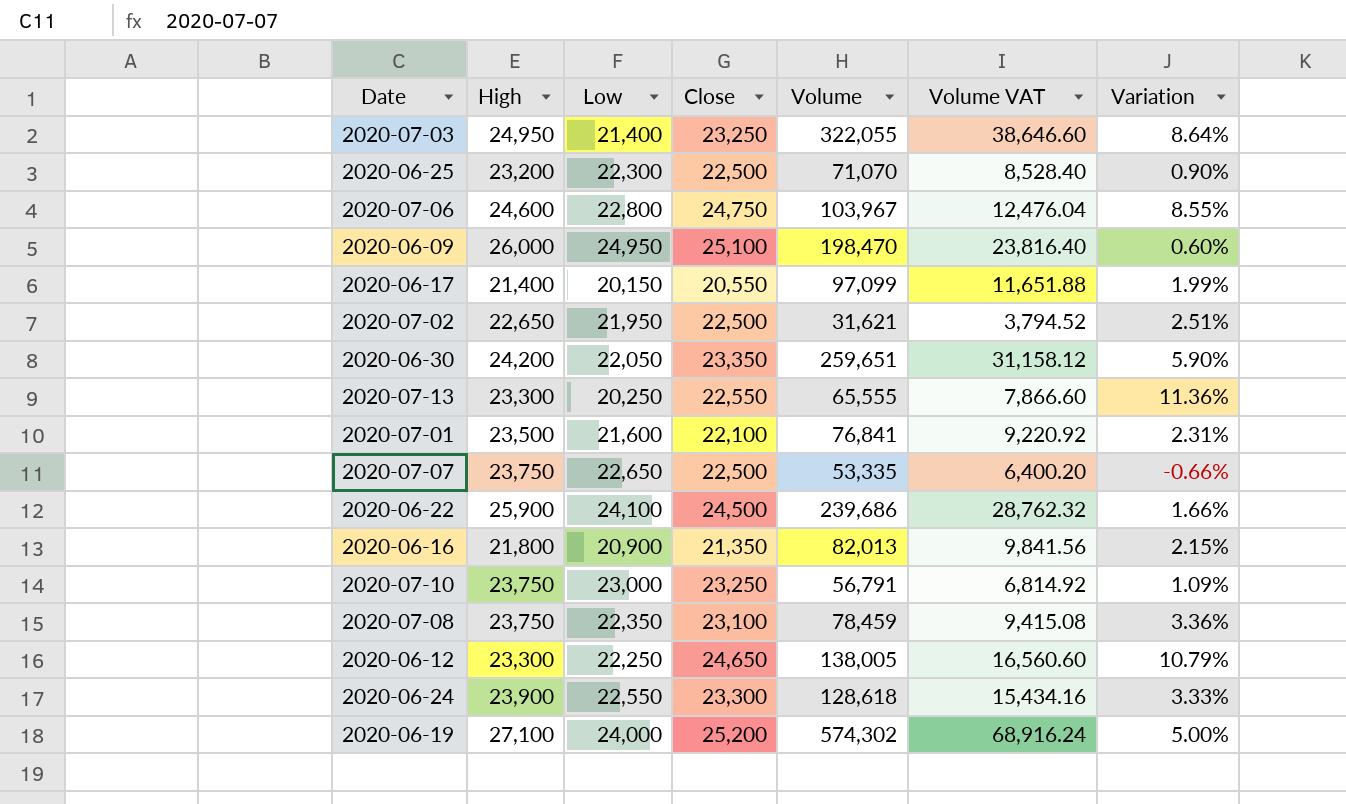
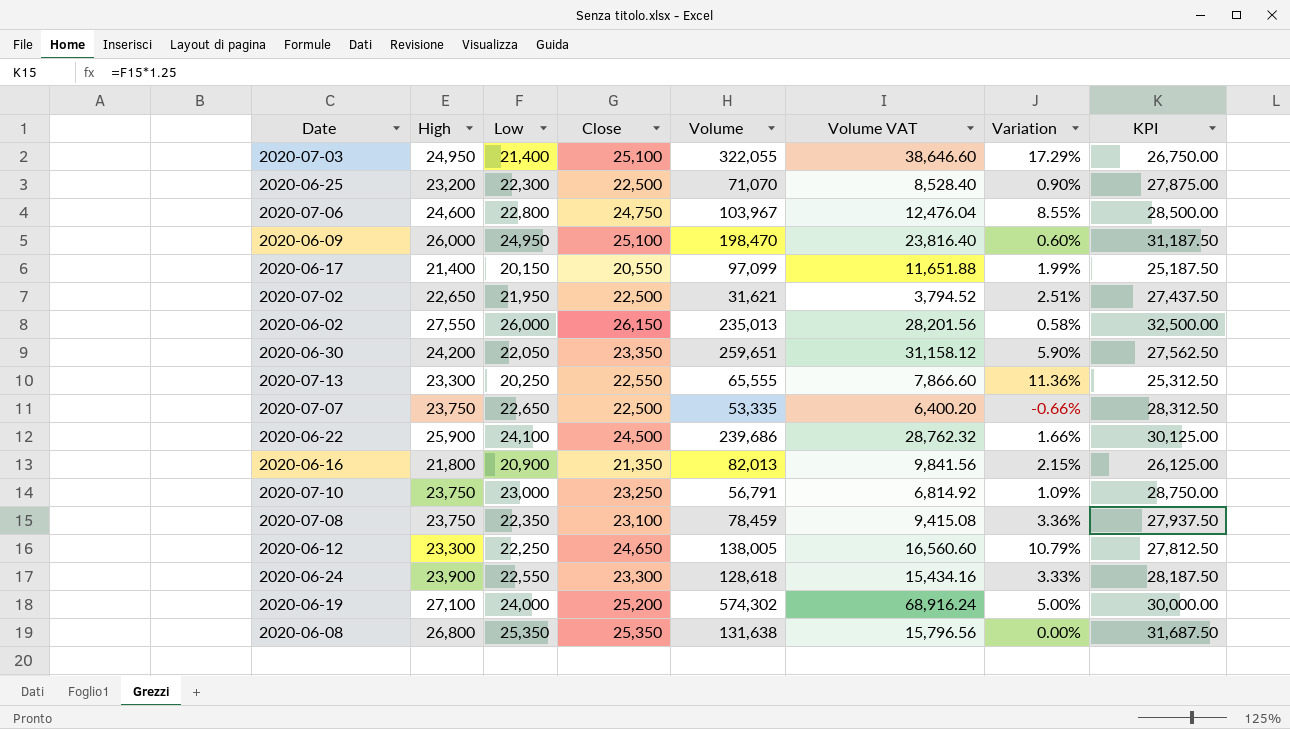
column KPI | formula: none -> [Low] * 1.25
row 2020-07-01: 23,500 | 21,600 | 22,100 | 76,841 | 9,220.92 | 2.31% -> none
2020-07-03 | Close: 23,250 -> 25,100
2020-07-03 | Variation: 8.64% -> 17.29%
row 2020-06-02: none -> 27,550 | 26,000 | 26,150 | 235,013 | 28,201.56 | 0.58% | 32,500.00
row 2020-06-08: none -> 26,800 | 25,350 | 25,350 | 131,638 | 15,796.56 | 0.00% | 31,687.50

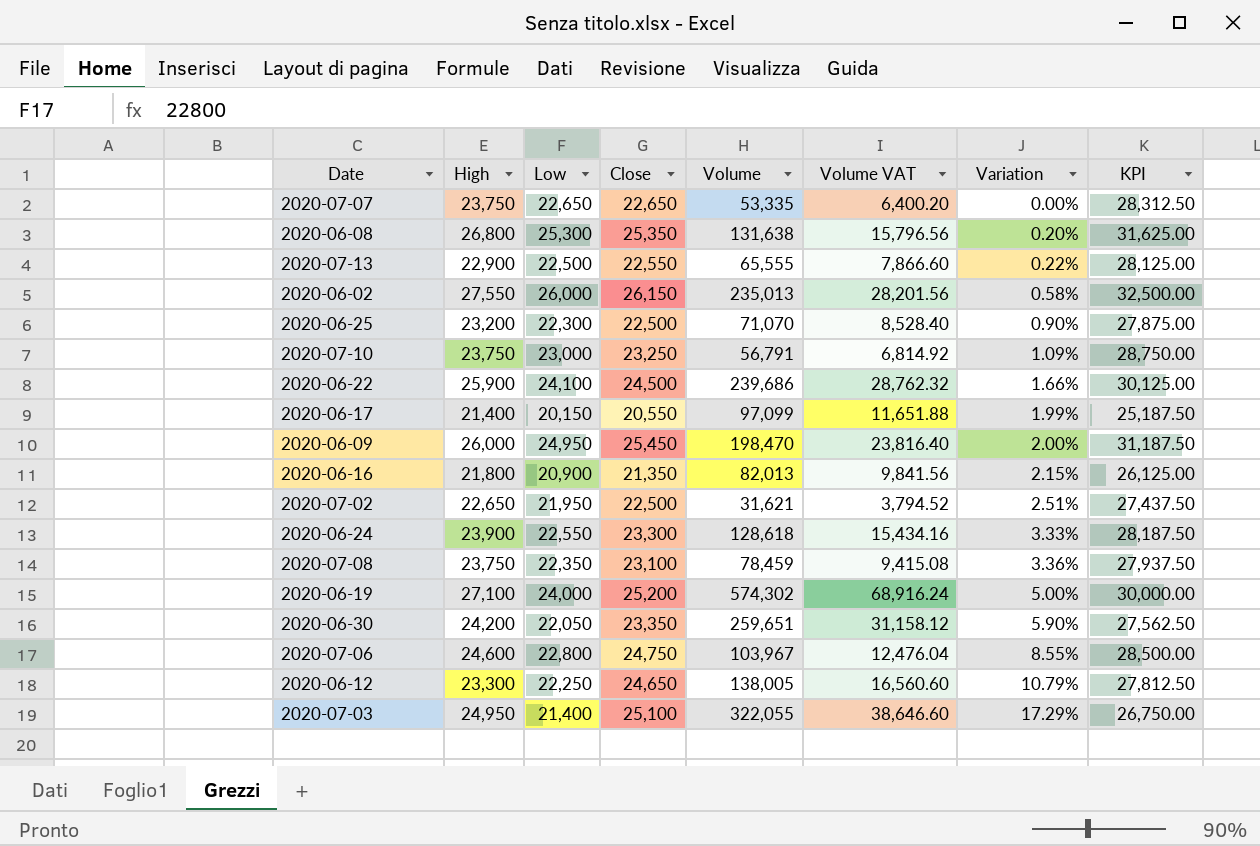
row order: none -> Variation ascending
2020-07-07 | Close: 22,500 -> 22,650
2020-07-07 | Variation: -0.66% -> 0.00%
2020-06-08 | Low: 25,350 -> 25,300
2020-06-08 | Variation: 0.00% -> 0.20%
2020-06-08 | KPI: 31,687.50 -> 31,625.00
2020-07-13 | High: 23,300 -> 22,900
2020-07-13 | Low: 20,250 -> 22,500
2020-07-13 | Variation: 11.36% -> 0.22%
2020-07-13 | KPI: 25,312.50 -> 28,125.00
2020-06-09 | Close: 25,100 -> 25,450
2020-06-09 | Variation: 0.60% -> 2.00%

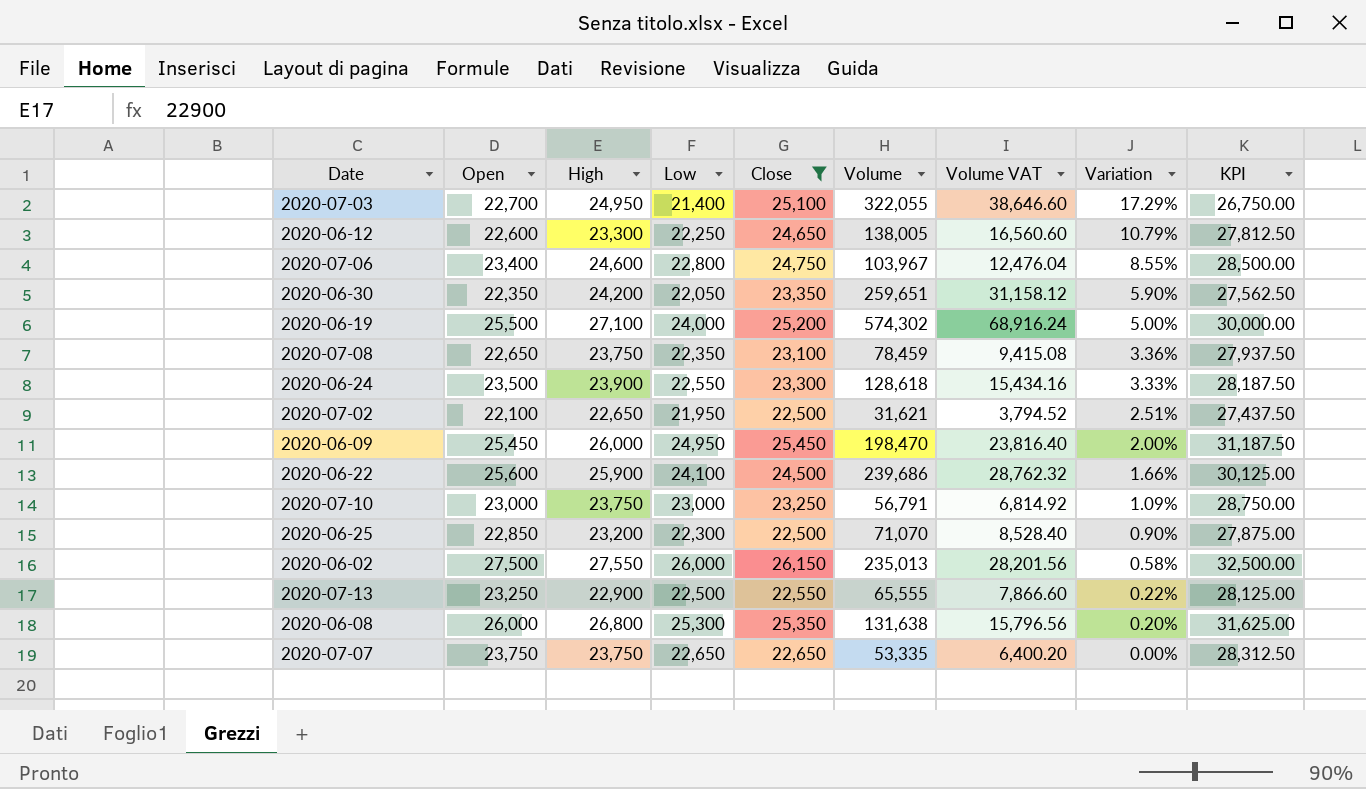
filter: none -> Close >= 22,500
row order: Variation ascending -> Variation descending
column Open | position: none -> 2

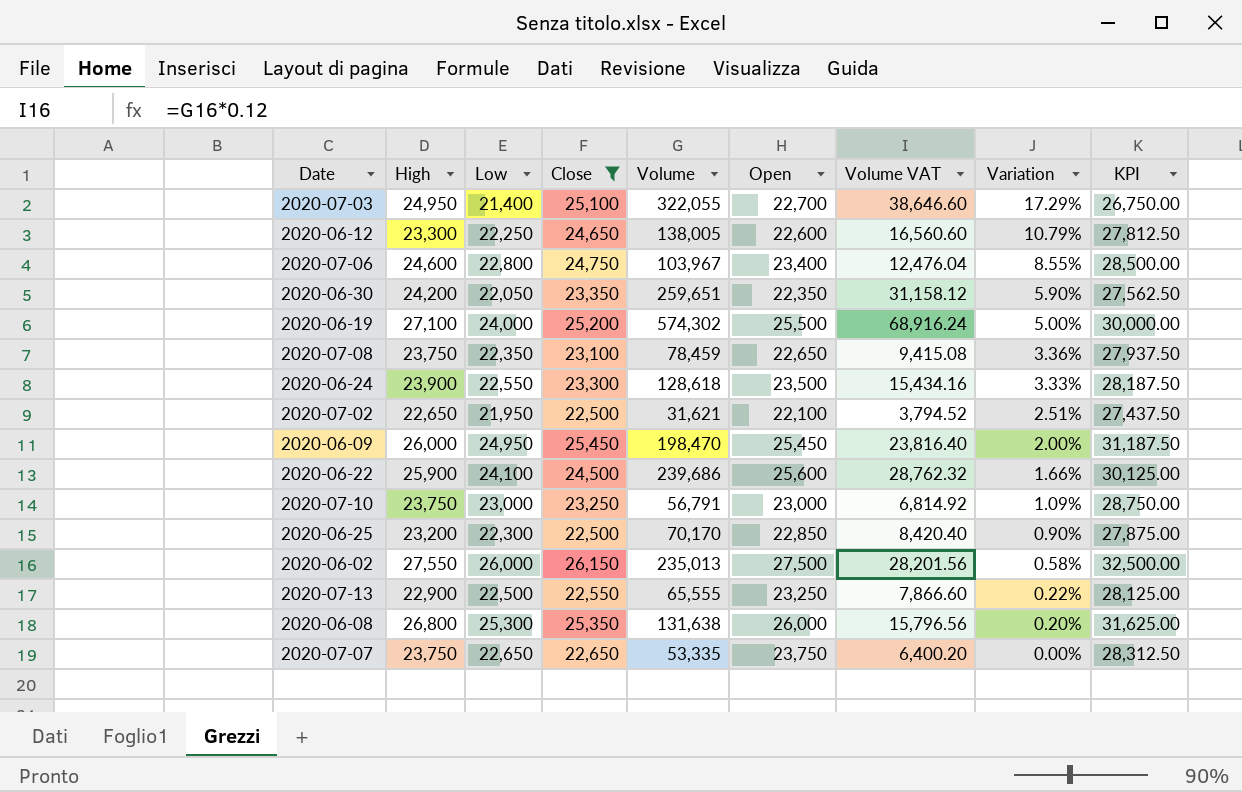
column Open | position: 2 -> 6
2020-06-25 | Volume: 71,070 -> 70,170
2020-06-25 | Volume VAT: 8,528.40 -> 8,420.40

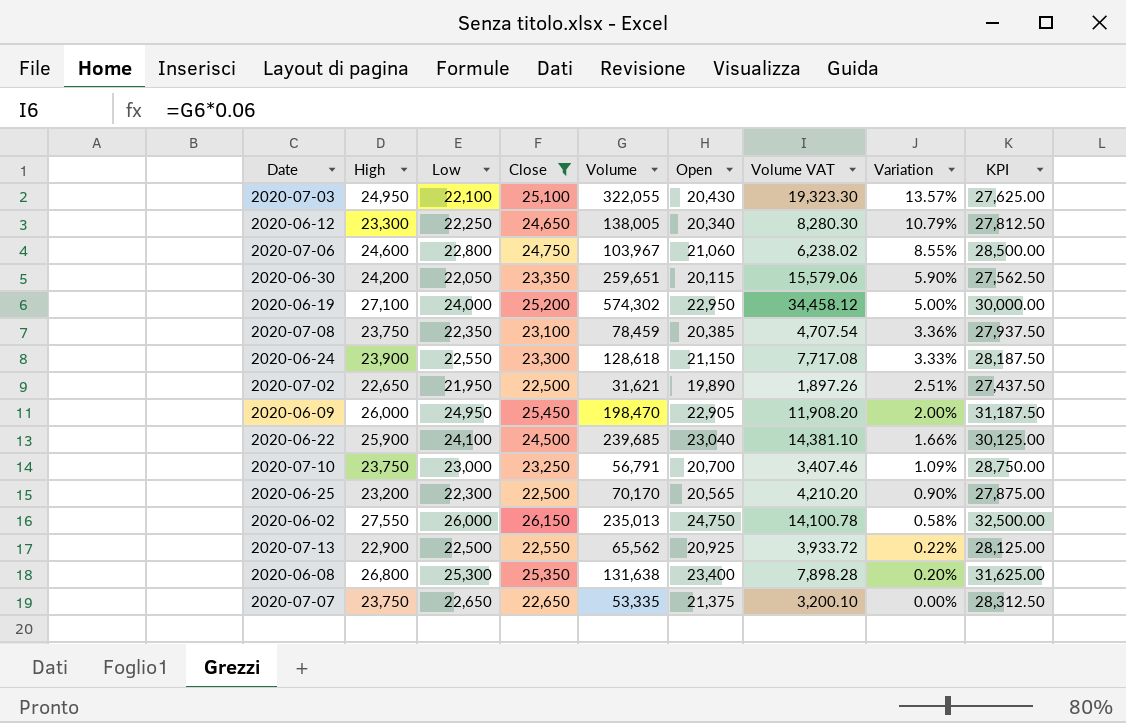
column Volume VAT | formula: [Volume] * 0.12 -> [Volume] * 0.06
2020-07-03 | Low: 21,400 -> 22,100
2020-07-03 | Open: 22,700 -> 20,430
2020-07-03 | Variation: 17.29% -> 13.57%
2020-07-03 | KPI: 26,750.00 -> 27,625.00
2020-06-12 | Open: 22,600 -> 20,340
2020-07-06 | Open: 23,400 -> 21,060
2020-06-30 | Open: 22,350 -> 20,115
2020-06-19 | Open: 25,500 -> 22,950
2020-07-08 | Open: 22,650 -> 20,385
2020-06-24 | Open: 23,500 -> 21,150
2020-07-02 | Open: 22,100 -> 19,890
2020-06-09 | Open: 25,450 -> 22,905
2020-06-22 | Volume: 239,686 -> 239,685
2020-06-22 | Open: 25,600 -> 23,040
2020-07-10 | Open: 23,000 -> 20,700
2020-06-25 | Open: 22,850 -> 20,565
2020-06-02 | Open: 27,500 -> 24,750
2020-07-13 | Volume: 65,555 -> 65,562
2020-07-13 | Open: 23,250 -> 20,925
2020-06-08 | Open: 26,000 -> 23,400
2020-07-07 | Open: 23,750 -> 21,375

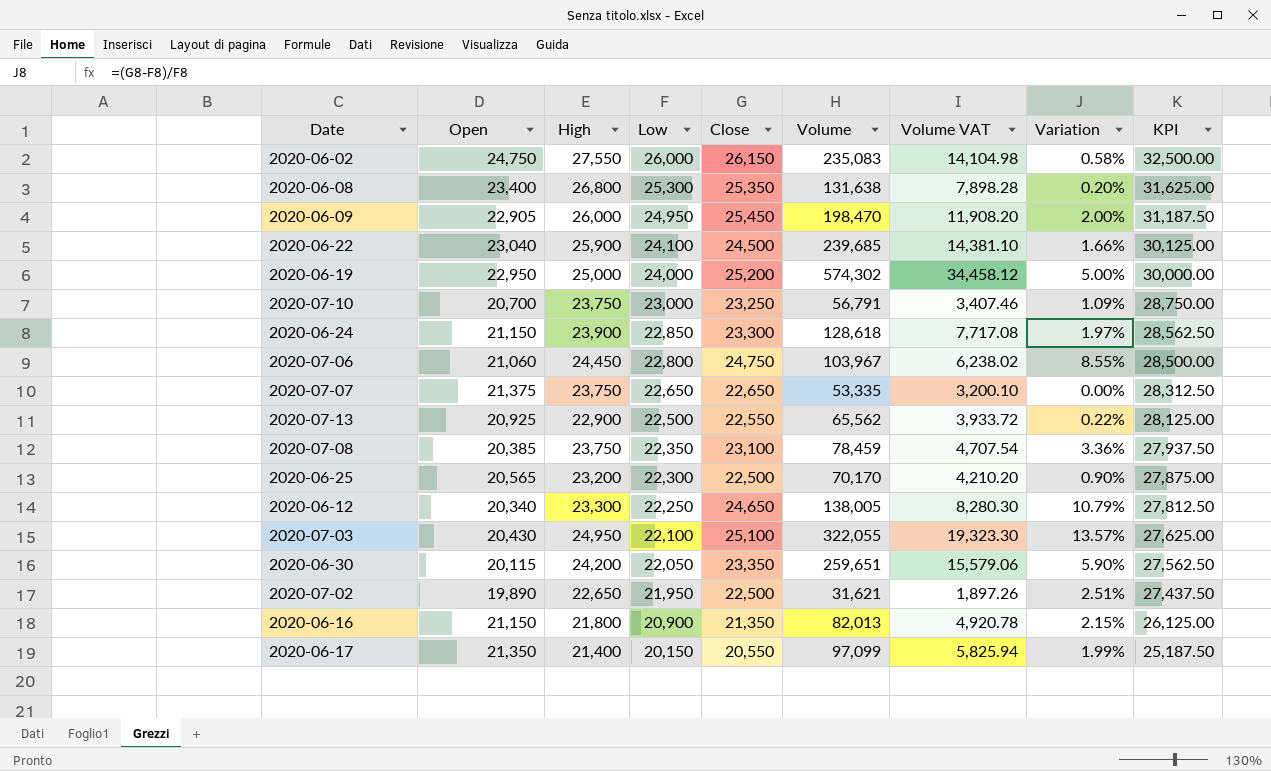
filter: Close >= 22,500 -> none
row order: Variation descending -> Low descending
column Open | position: 6 -> 2
2020-06-02 | Volume: 235,013 -> 235,083
2020-06-02 | Volume VAT: 14,100.78 -> 14,104.98
2020-06-19 | High: 27,100 -> 25,000
2020-06-24 | Low: 22,550 -> 22,850
2020-06-24 | Variation: 3.33% -> 1.97%
2020-06-24 | KPI: 28,187.50 -> 28,562.50
2020-07-06 | High: 24,600 -> 24,450

